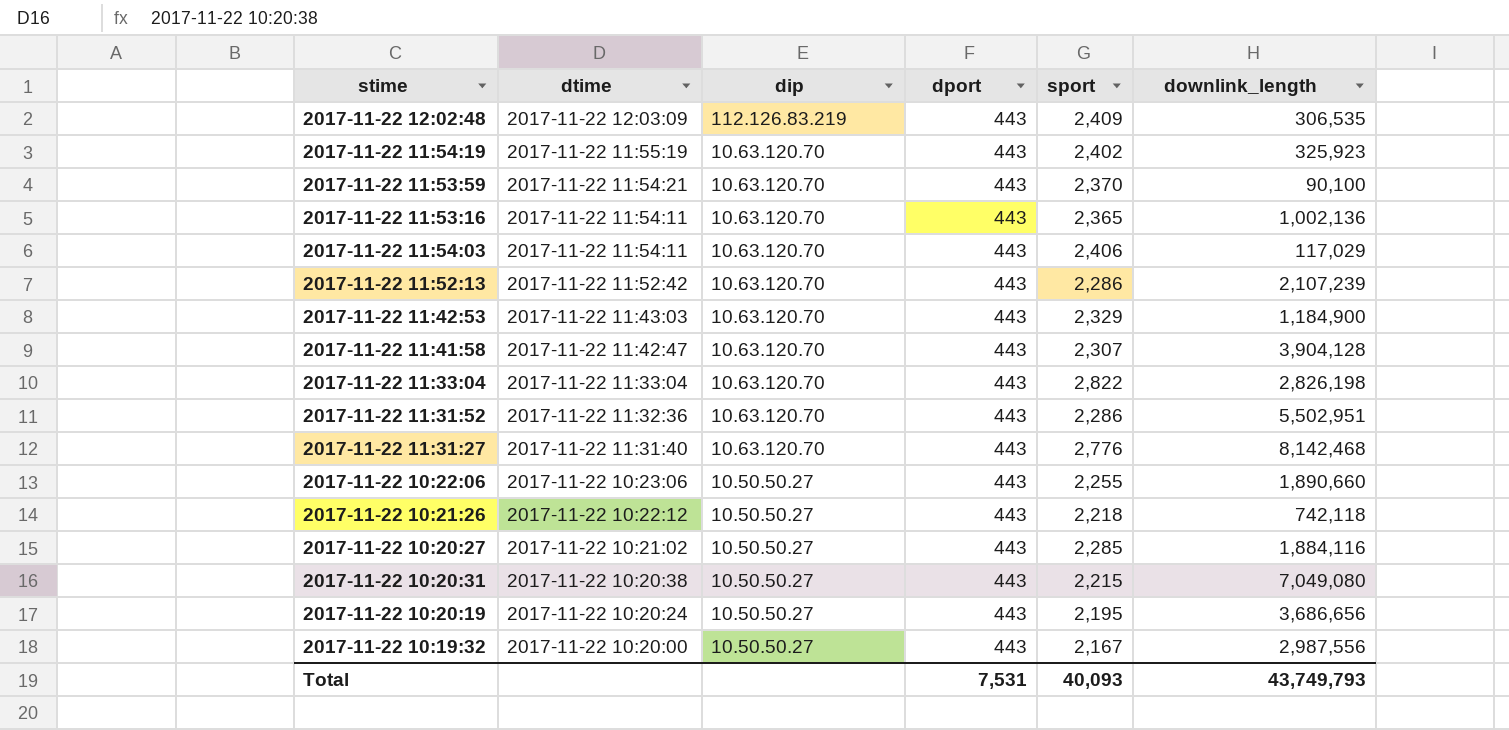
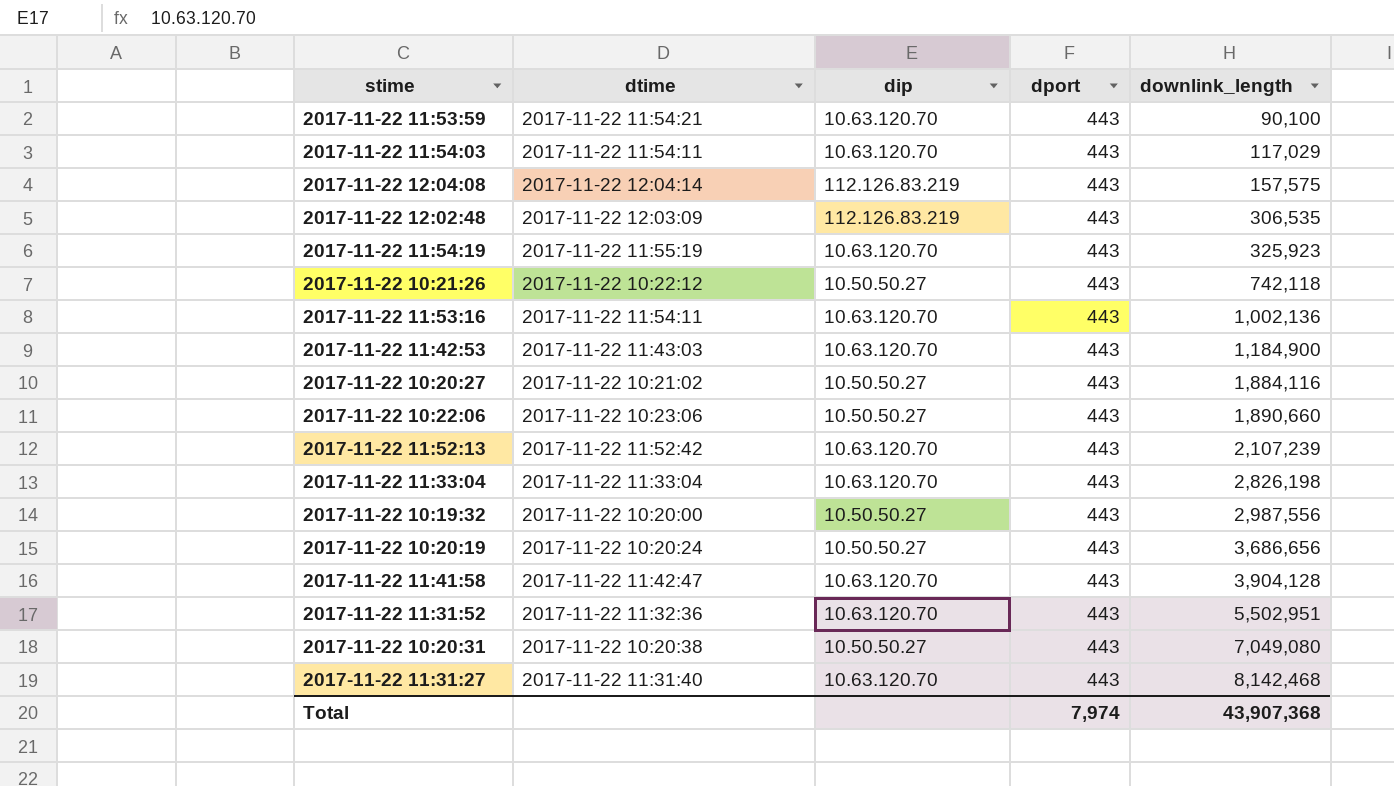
row order: dtime descending -> downlink_length ascending
column sport | position: 5 -> none
row 2017-11-22 12:04:08: none -> 2017-11-22 12:04:14 | 112.126.83.219 | 443 | 157,575
Total | dport: 7,531 -> 7,974
Total | downlink_length: 43,749,793 -> 43,907,368

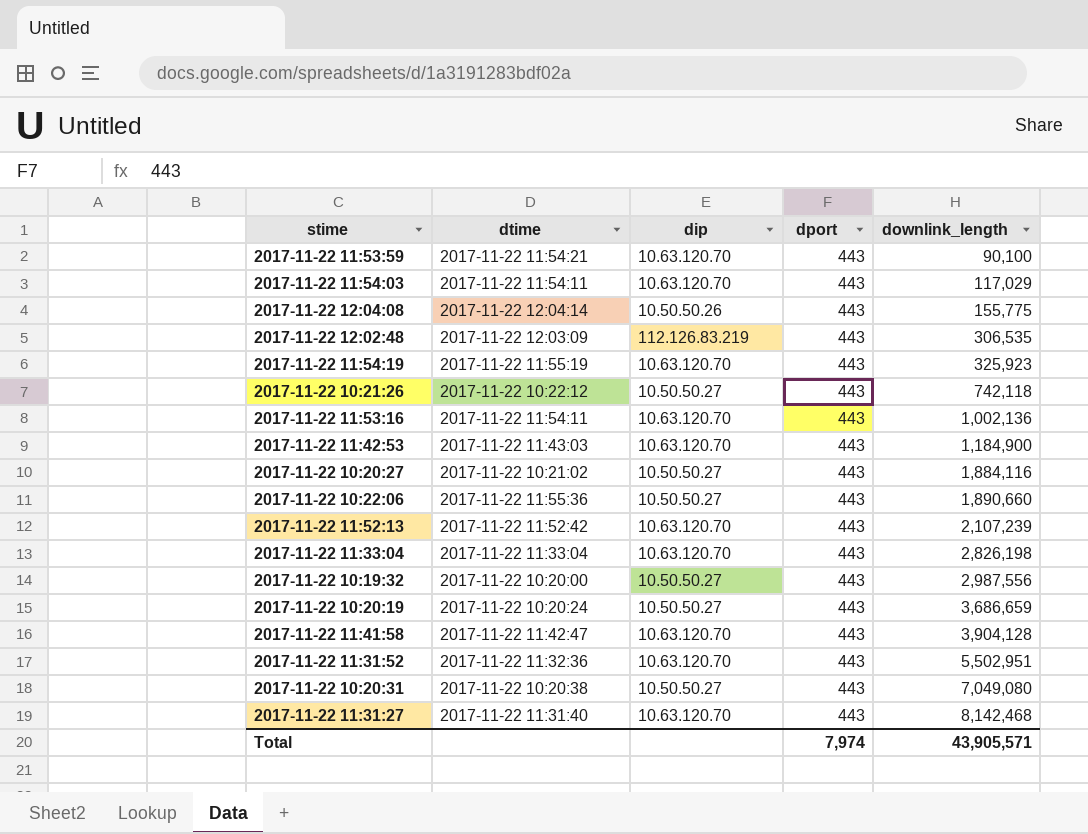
2017-11-22 12:04:08 | dip: 112.126.83.219 -> 10.50.50.26
2017-11-22 12:04:08 | downlink_length: 157,575 -> 155,775
2017-11-22 10:22:06 | dtime: 2017-11-22 10:23:06 -> 2017-11-22 11:55:36
2017-11-22 10:20:19 | downlink_length: 3,686,656 -> 3,686,659
Total | downlink_length: 43,907,368 -> 43,905,571

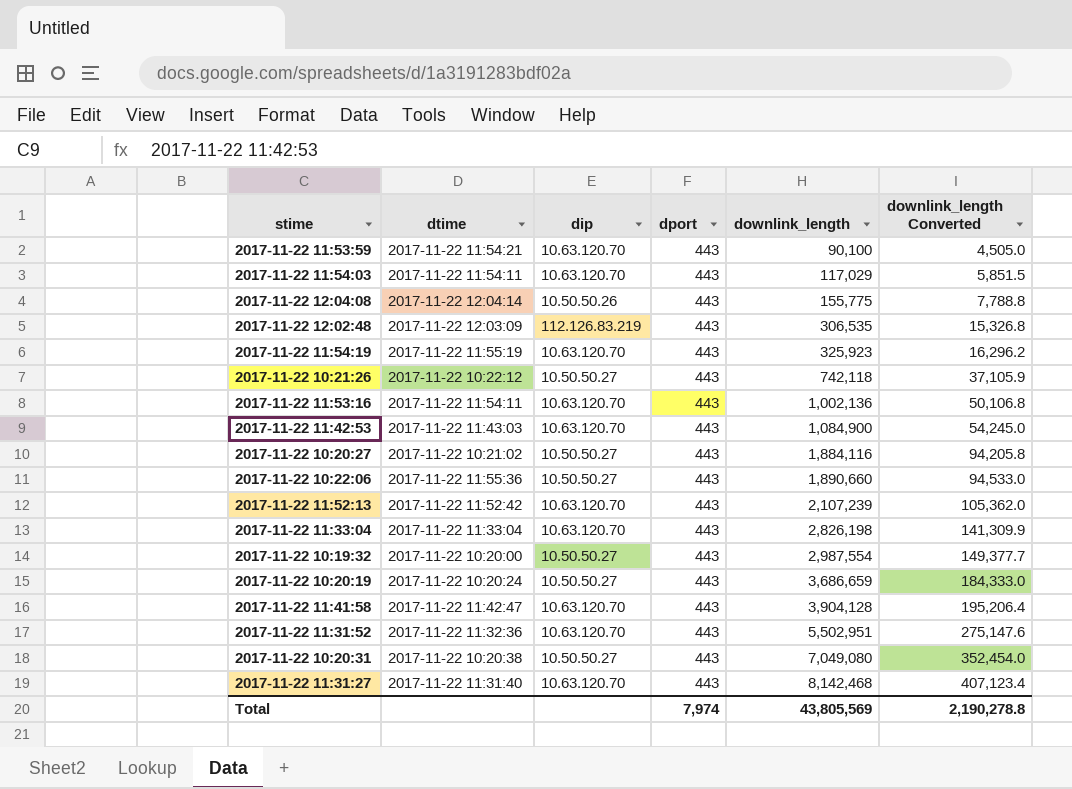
column downlink_length Converted | formula: none -> [downlink_length] * 0.05
2017-11-22 11:42:53 | downlink_length: 1,184,900 -> 1,084,900
2017-11-22 10:19:32 | downlink_length: 2,987,556 -> 2,987,554
Total | downlink_length: 43,905,571 -> 43,805,569

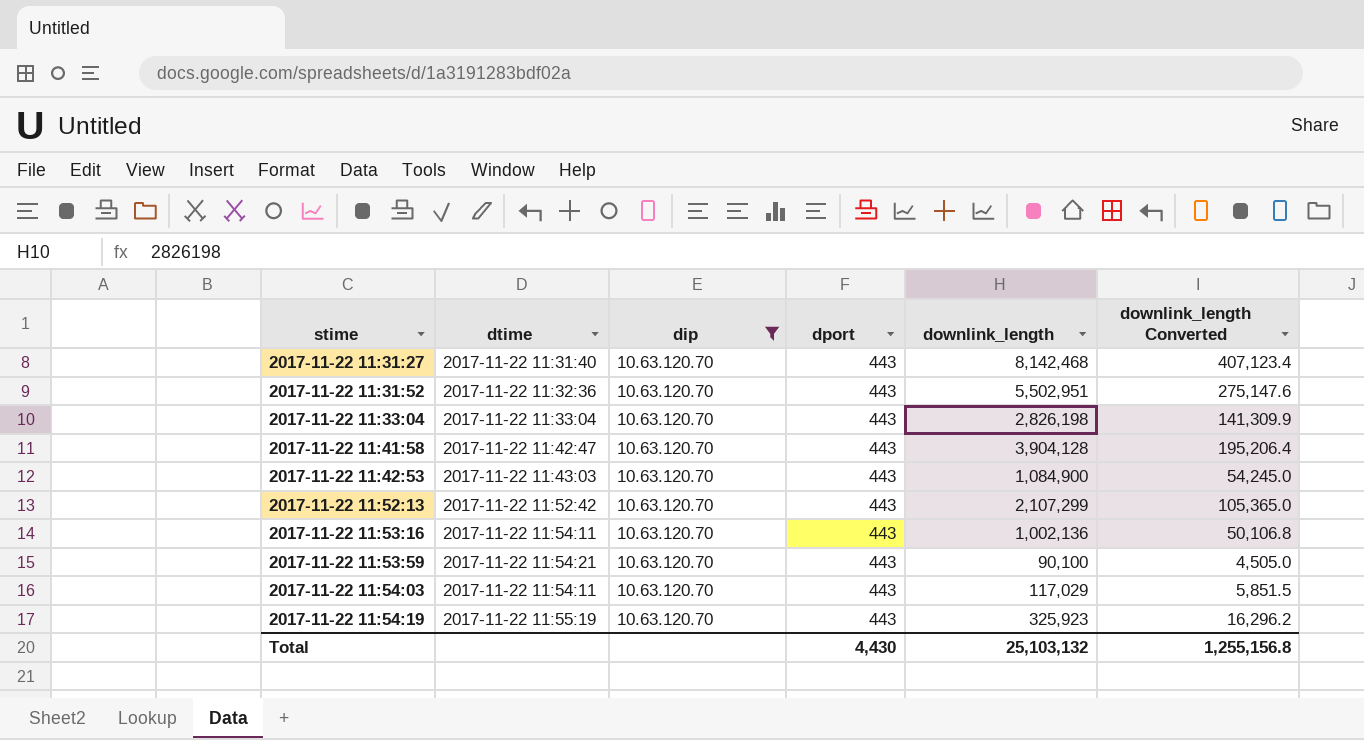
filter: none -> dip = 10.63.120.70
row order: downlink_length ascending -> stime ascending
2017-11-22 11:52:13 | downlink_length: 2,107,239 -> 2,107,299
2017-11-22 11:52:13 | downlink_length Converted: 105,362.0 -> 105,365.0
Total | dport: 7,974 -> 4,430
Total | downlink_length: 43,805,569 -> 25,103,132
Total | downlink_length Converted: 2,190,278.8 -> 1,255,156.8

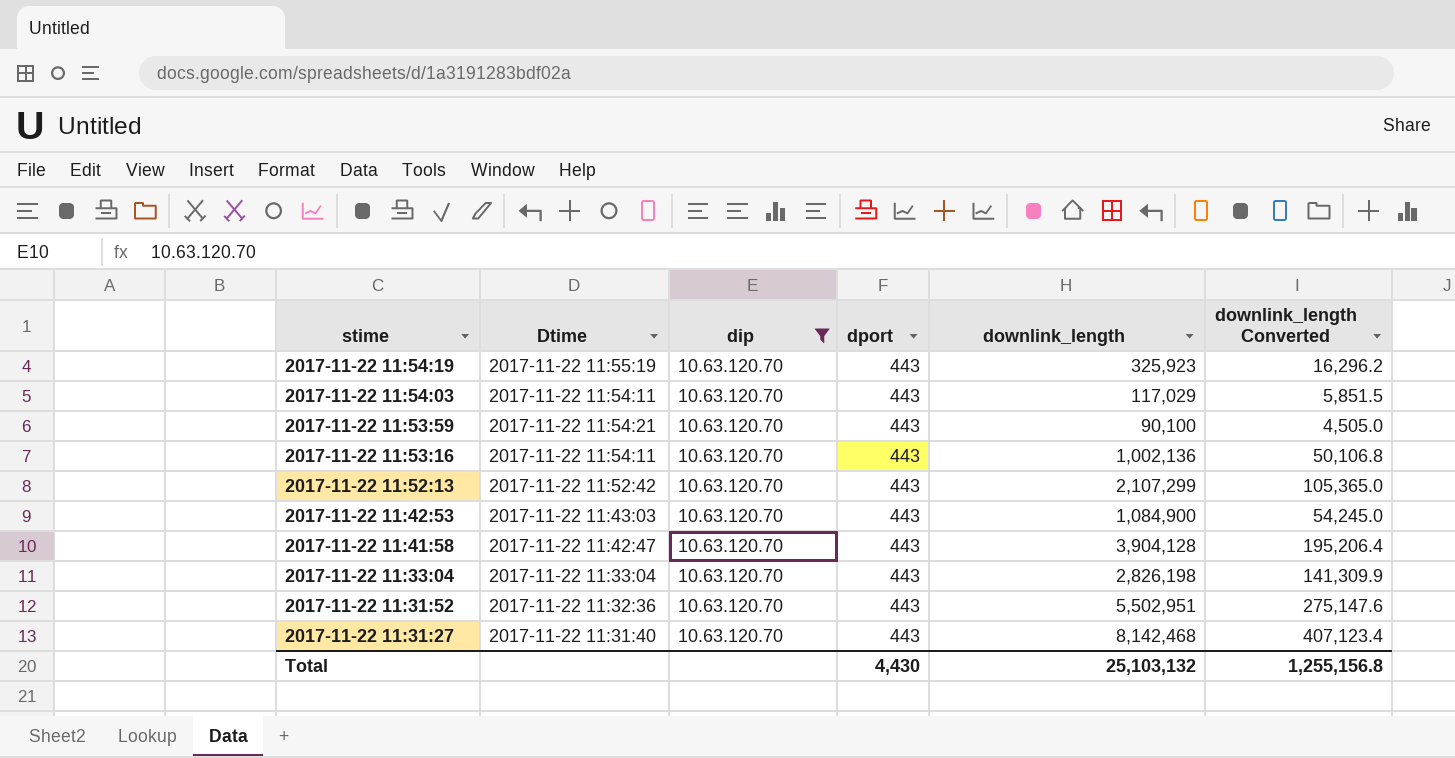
row order: stime ascending -> stime descending
column name: dtime -> Dtime

